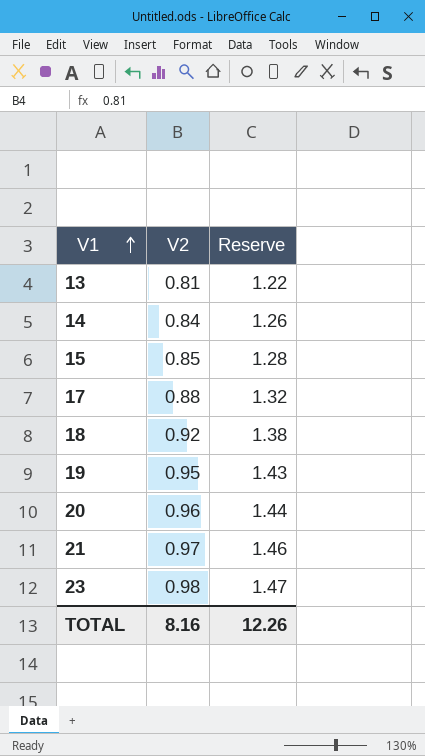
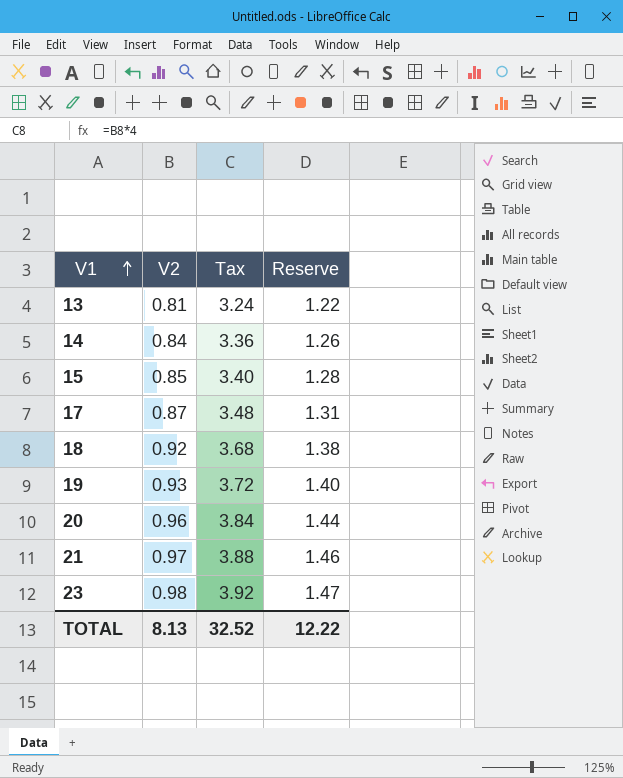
column Tax | formula: none -> [V2] * 4
17 | V2: 0.88 -> 0.87
17 | Reserve: 1.32 -> 1.31
19 | V2: 0.95 -> 0.93
19 | Reserve: 1.43 -> 1.40
TOTAL | V2: 8.16 -> 8.13
TOTAL | Reserve: 12.26 -> 12.22

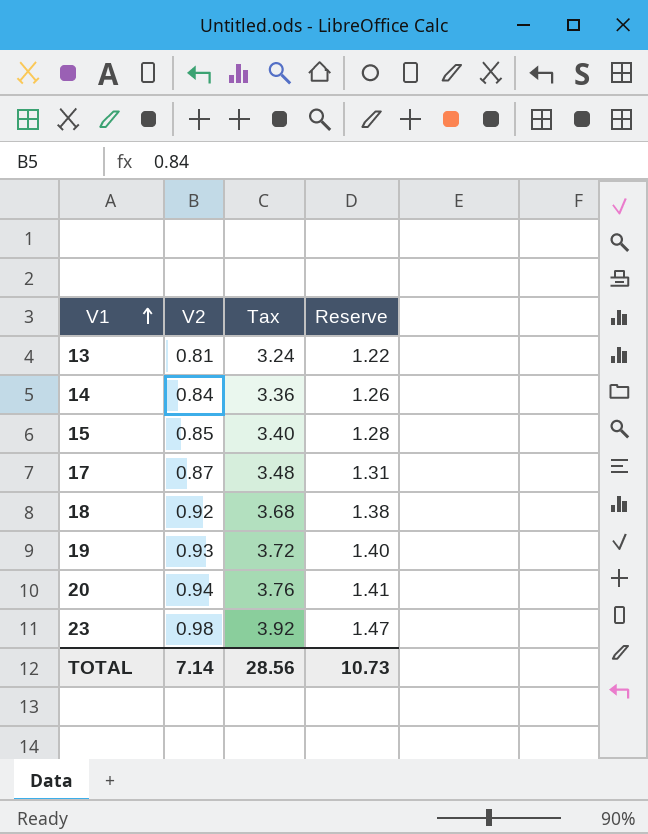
row 21: 0.97 | 3.88 | 1.46 -> none
20 | V2: 0.96 -> 0.94
20 | Tax: 3.84 -> 3.76
20 | Reserve: 1.44 -> 1.41
TOTAL | V2: 8.13 -> 7.14
TOTAL | Tax: 32.52 -> 28.56
TOTAL | Reserve: 12.22 -> 10.73

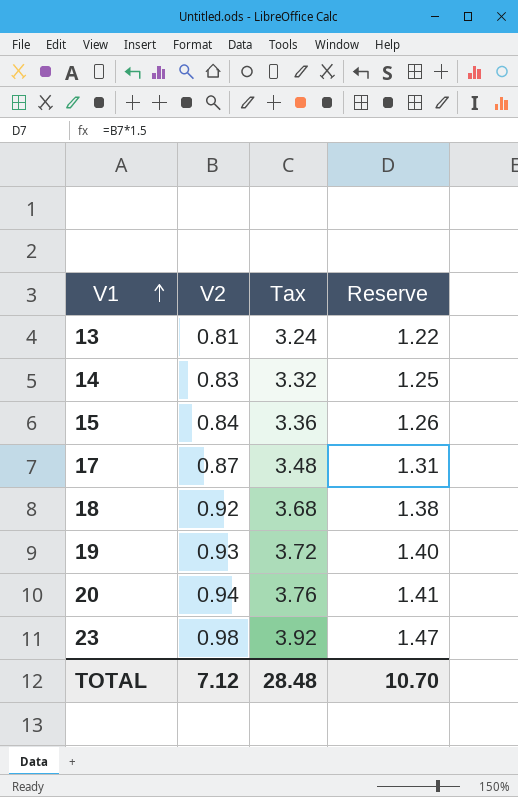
14 | V2: 0.84 -> 0.83
14 | Tax: 3.36 -> 3.32
14 | Reserve: 1.26 -> 1.25
15 | V2: 0.85 -> 0.84
15 | Tax: 3.40 -> 3.36
15 | Reserve: 1.28 -> 1.26
TOTAL | V2: 7.14 -> 7.12
TOTAL | Tax: 28.56 -> 28.48
TOTAL | Reserve: 10.73 -> 10.70

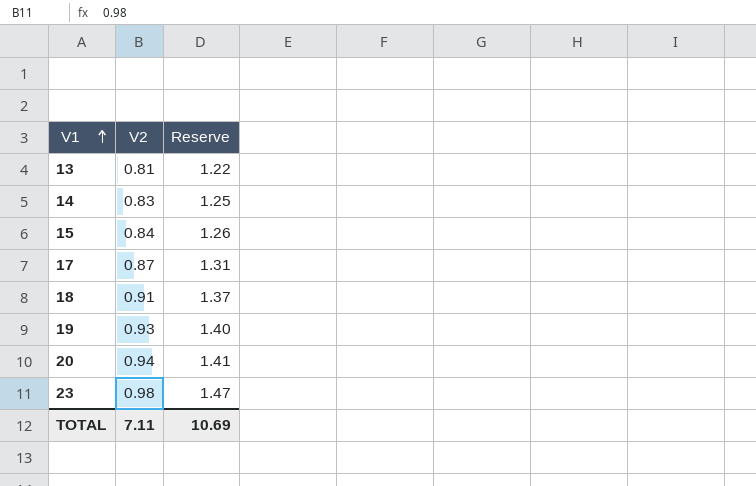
column Tax | formula: [V2] * 4 -> none
18 | V2: 0.92 -> 0.91
18 | Reserve: 1.38 -> 1.37
TOTAL | V2: 7.12 -> 7.11
TOTAL | Reserve: 10.70 -> 10.69

